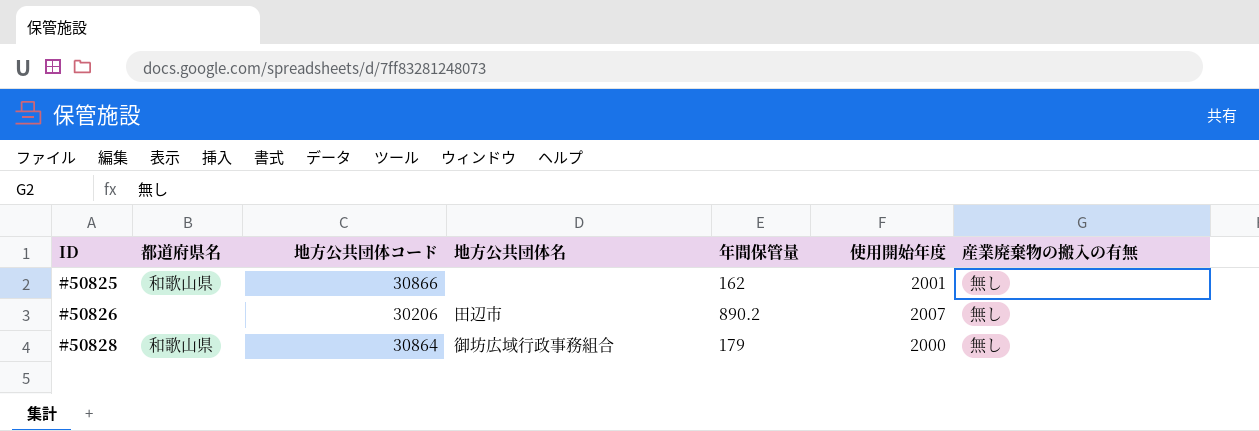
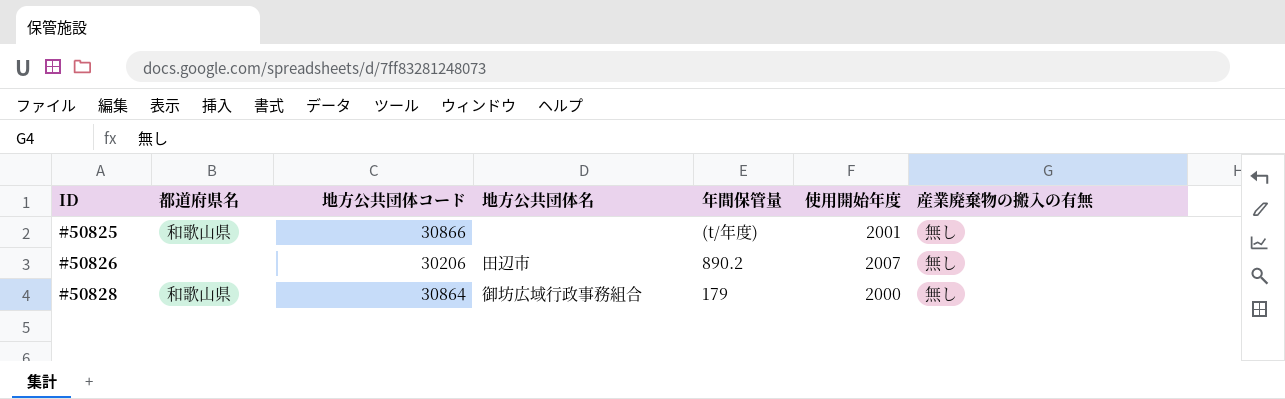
#50825 | 年間保管量: 162 -> (t/年度)

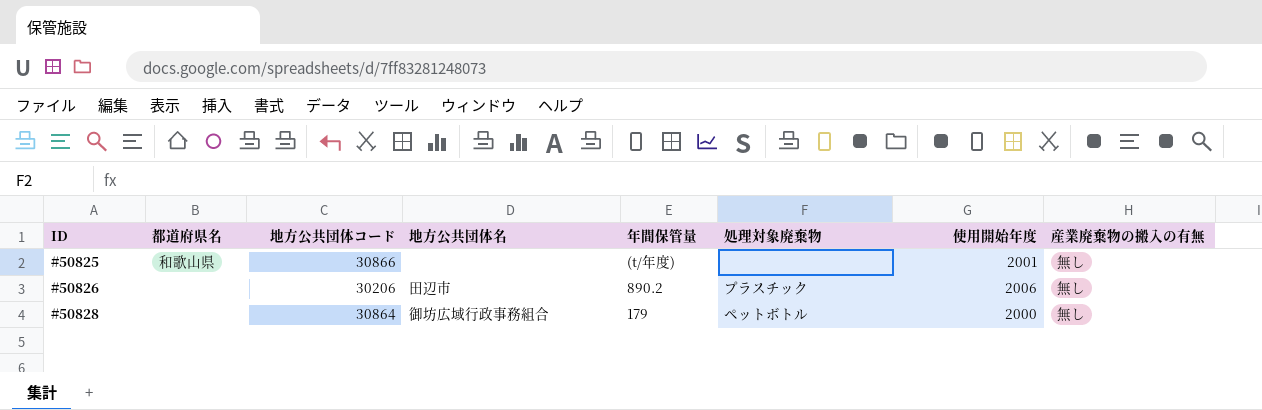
column 処理対象廃棄物 | position: none -> 6
#50826 | 使用開始年度: 2007 -> 2006
#50828 | 都道府県名: 和歌山県 -> none

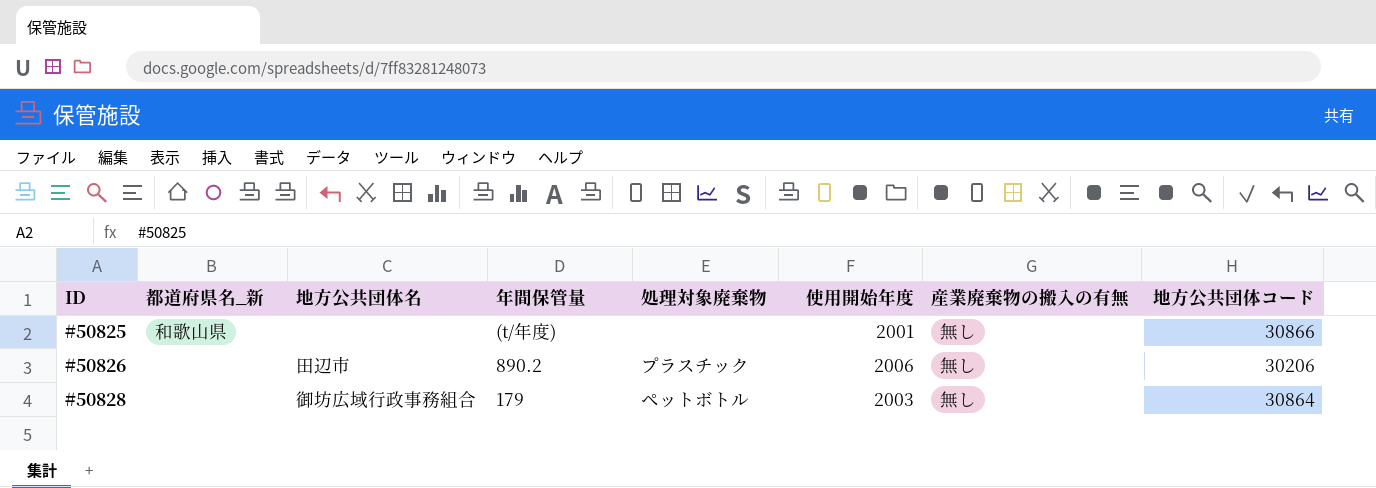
column name: 都道府県名 -> 都道府県名_新
column 地方公共団体コード | position: 3 -> 8
#50828 | 使用開始年度: 2000 -> 2003

